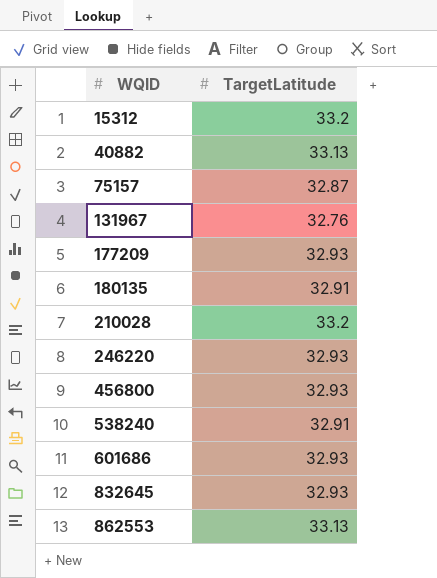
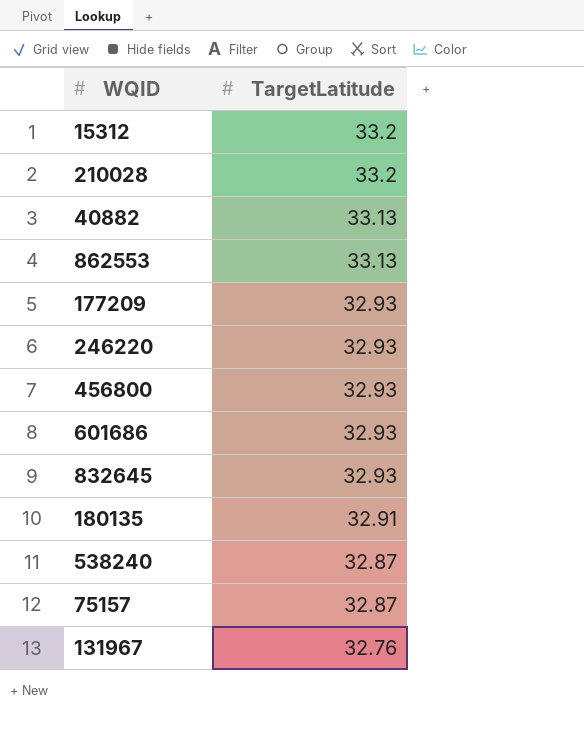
row order: WQID ascending -> TargetLatitude descending
538240 | TargetLatitude: 32.91 -> 32.87

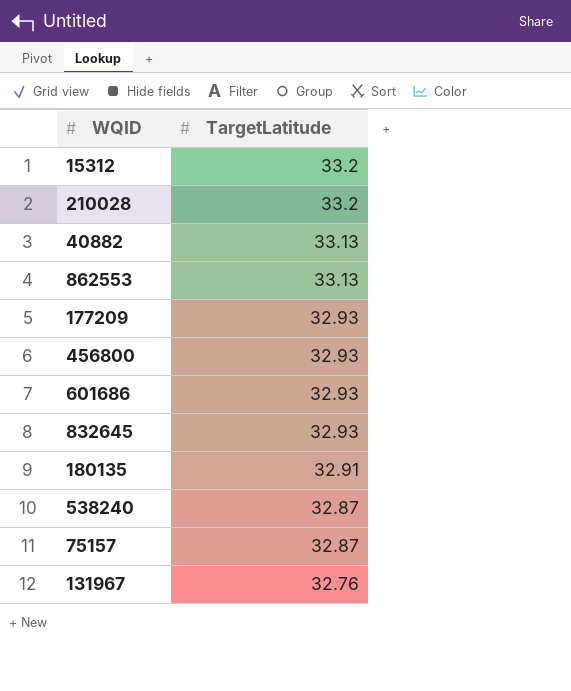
row 246220: 32.93 -> none

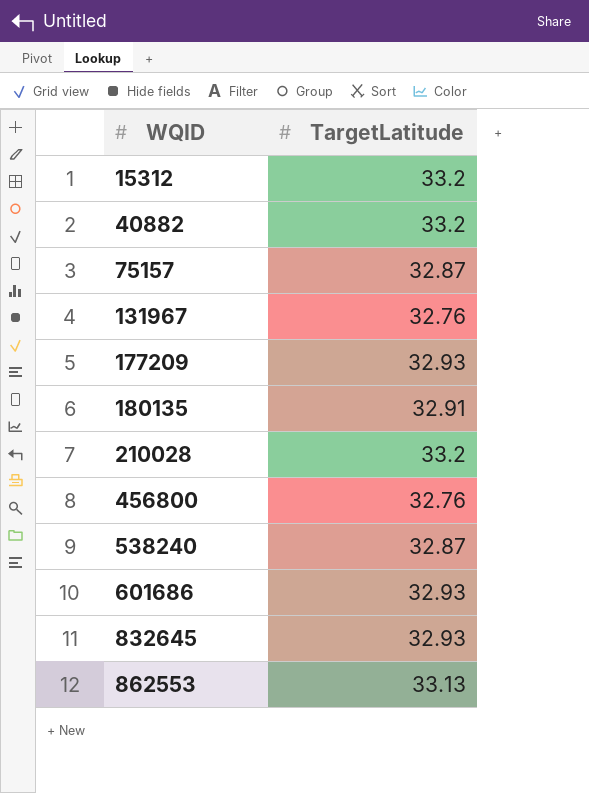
row order: TargetLatitude descending -> WQID ascending
40882 | TargetLatitude: 33.13 -> 33.2
456800 | TargetLatitude: 32.93 -> 32.76

